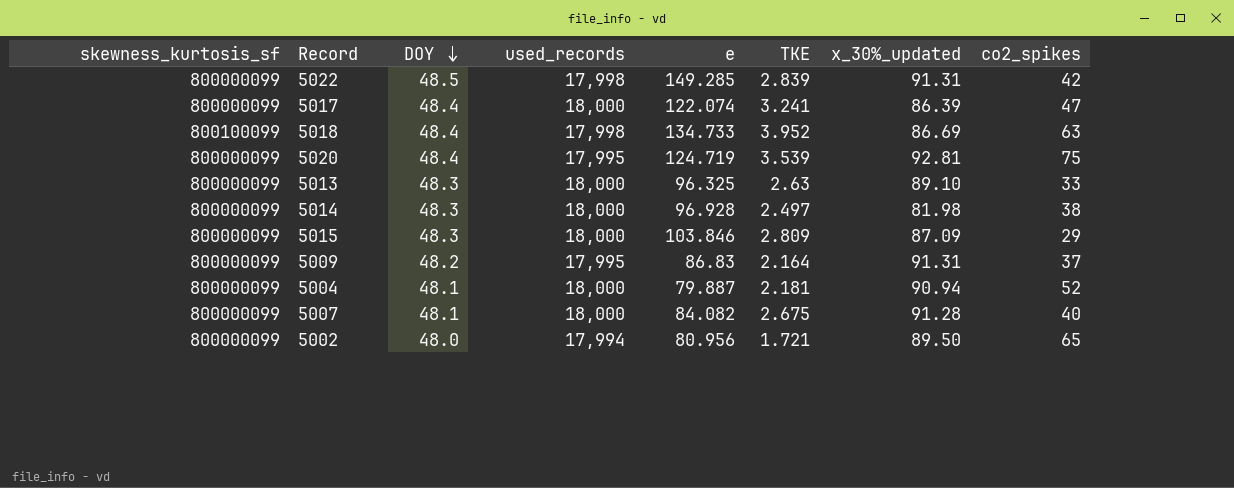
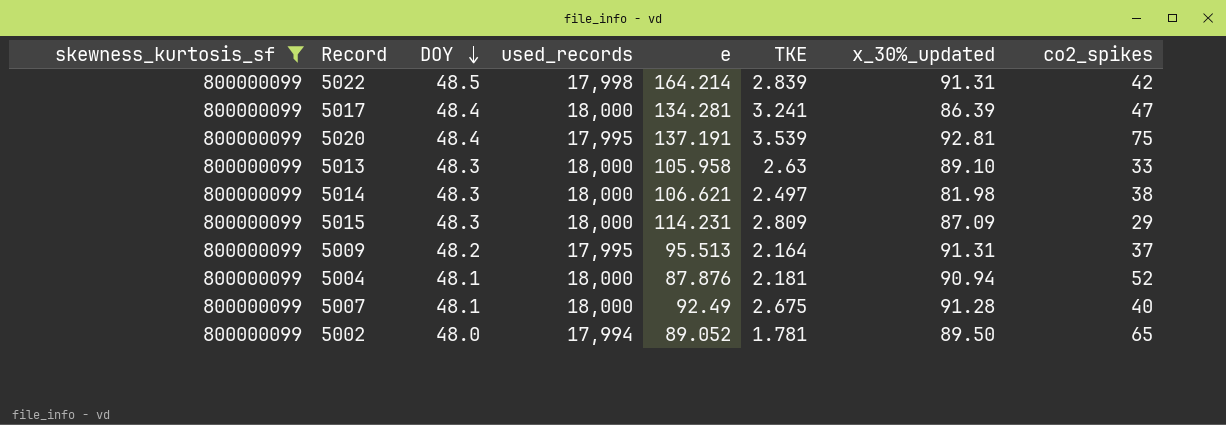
filter: none -> skewness_kurtosis_sf = 800000099
5022 | e: 149.285 -> 164.214
5017 | e: 122.074 -> 134.281
5020 | e: 124.719 -> 137.191
5013 | e: 96.325 -> 105.958
5014 | e: 96.928 -> 106.621
5015 | e: 103.846 -> 114.231
5009 | e: 86.83 -> 95.513
5004 | e: 79.887 -> 87.876
5007 | e: 84.082 -> 92.49
5002 | e: 80.956 -> 89.052
5002 | TKE: 1.721 -> 1.781

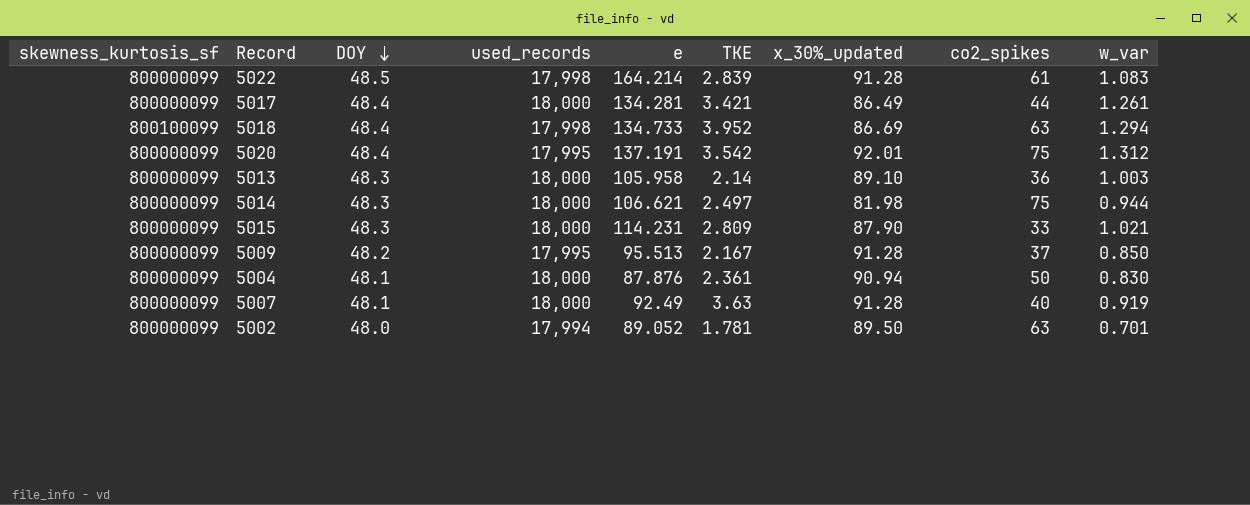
filter: skewness_kurtosis_sf = 800000099 -> none
column w_var | position: none -> 9
5022 | x_30%_updated: 91.31 -> 91.28
5022 | co2_spikes: 42 -> 61
5017 | TKE: 3.241 -> 3.421
5017 | x_30%_updated: 86.39 -> 86.49
5017 | co2_spikes: 47 -> 44
5020 | TKE: 3.539 -> 3.542
5020 | x_30%_updated: 92.81 -> 92.01
5013 | TKE: 2.63 -> 2.14
5013 | co2_spikes: 33 -> 36
5014 | co2_spikes: 38 -> 75
5015 | x_30%_updated: 87.09 -> 87.90
5015 | co2_spikes: 29 -> 33
5009 | TKE: 2.164 -> 2.167
5009 | x_30%_updated: 91.31 -> 91.28
5004 | TKE: 2.181 -> 2.361
5004 | co2_spikes: 52 -> 50
5007 | TKE: 2.675 -> 3.63
5002 | co2_spikes: 65 -> 63

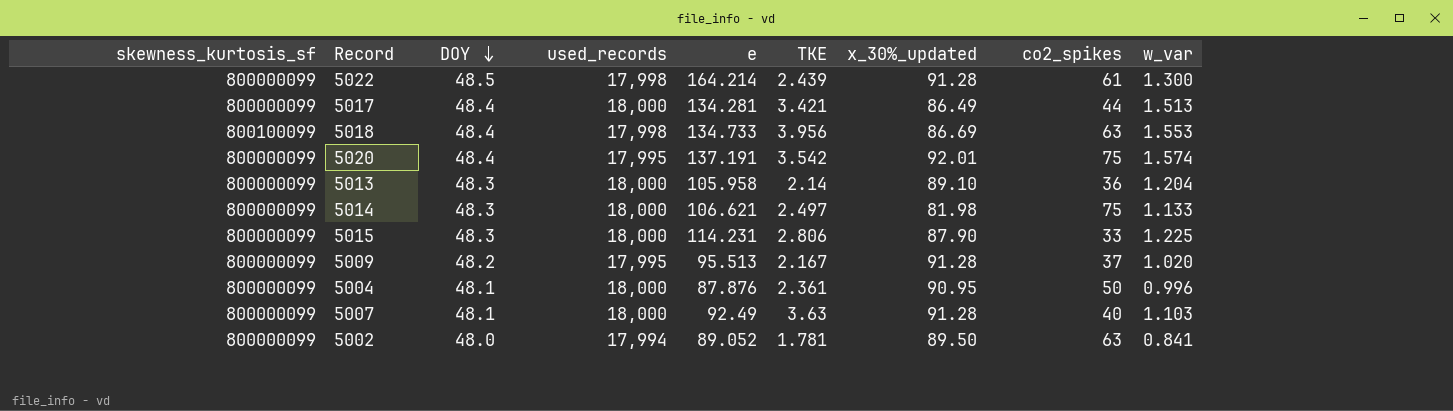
5022 | TKE: 2.839 -> 2.439
5022 | w_var: 1.083 -> 1.300
5017 | w_var: 1.261 -> 1.513
5018 | TKE: 3.952 -> 3.956
5018 | w_var: 1.294 -> 1.553
5020 | w_var: 1.312 -> 1.574
5013 | w_var: 1.003 -> 1.204
5014 | w_var: 0.944 -> 1.133
5015 | TKE: 2.809 -> 2.806
5015 | w_var: 1.021 -> 1.225
5009 | w_var: 0.850 -> 1.020
5004 | x_30%_updated: 90.94 -> 90.95
5004 | w_var: 0.830 -> 0.996
5007 | w_var: 0.919 -> 1.103
5002 | w_var: 0.701 -> 0.841

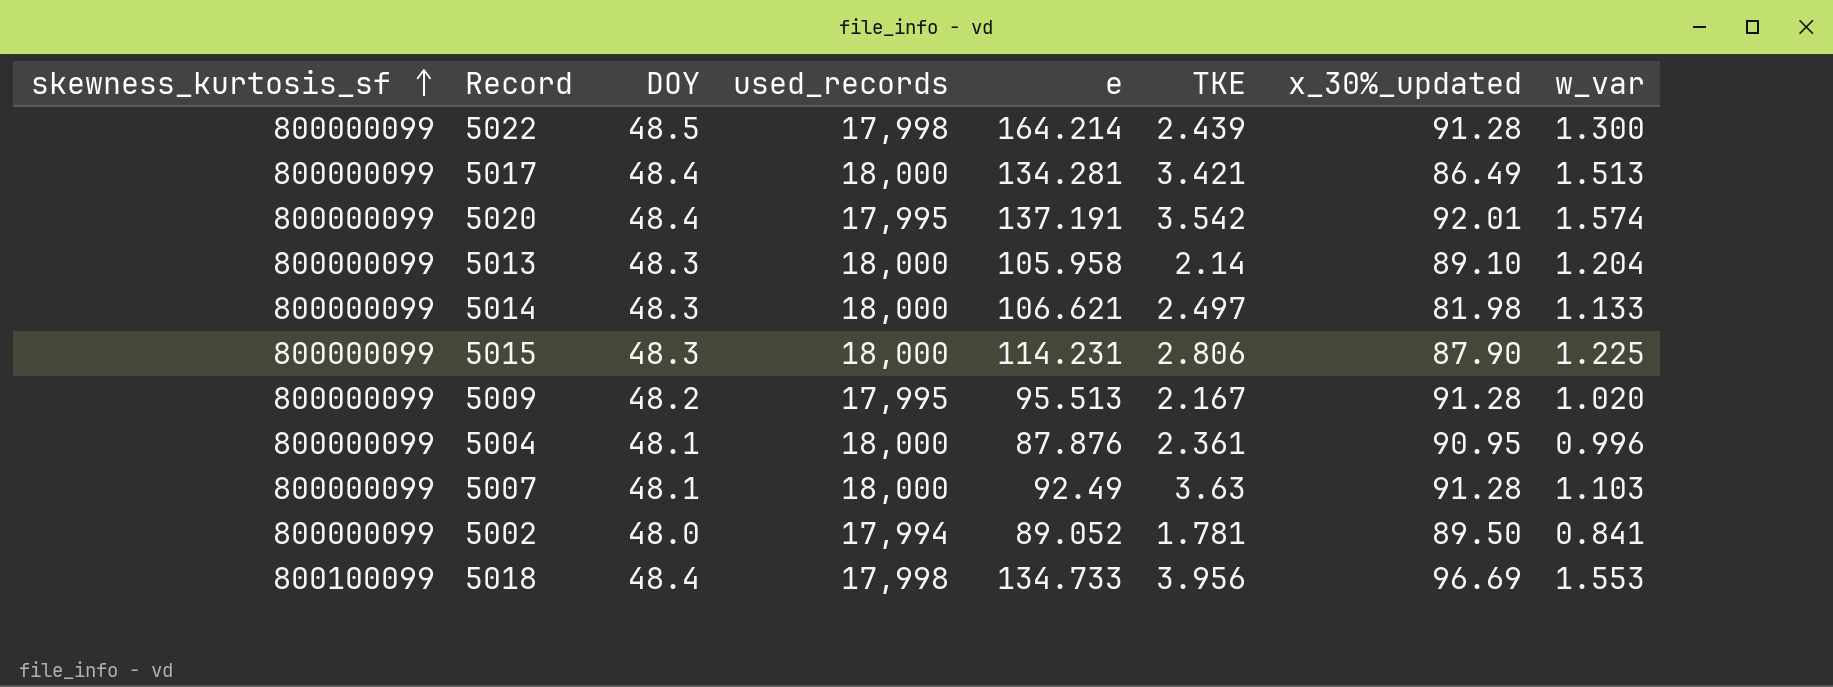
row order: DOY descending -> skewness_kurtosis_sf ascending
column co2_spikes | position: 8 -> none
5018 | x_30%_updated: 86.69 -> 96.69

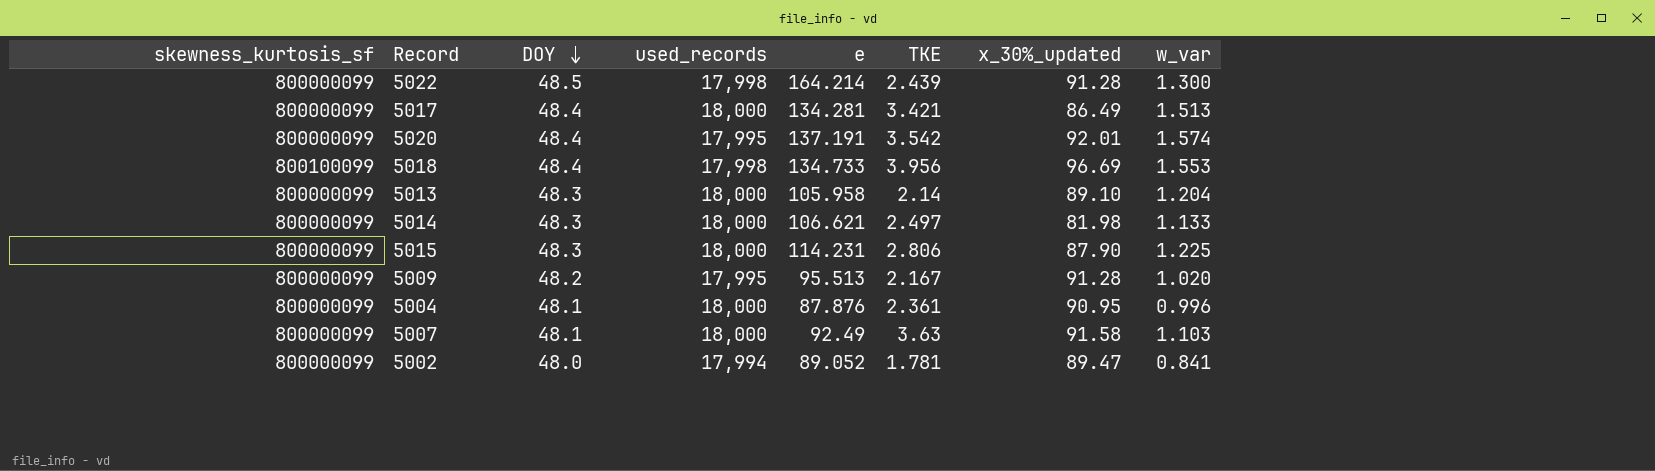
row order: skewness_kurtosis_sf ascending -> DOY descending
5007 | x_30%_updated: 91.28 -> 91.58
5002 | x_30%_updated: 89.50 -> 89.47

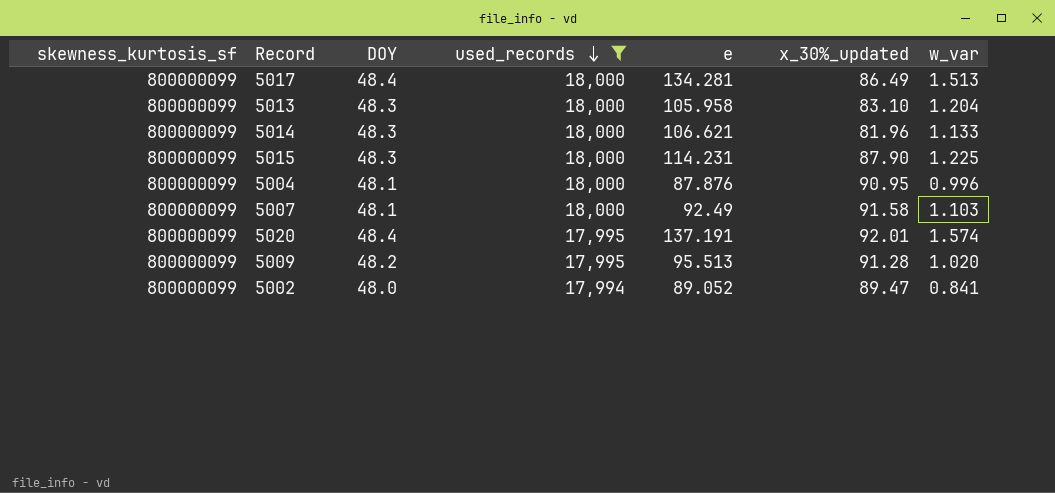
filter: none -> used_records != 17,998
row order: DOY descending -> used_records descending
column TKE | position: 6 -> none
5013 | x_30%_updated: 89.10 -> 83.10
5014 | x_30%_updated: 81.98 -> 81.96

